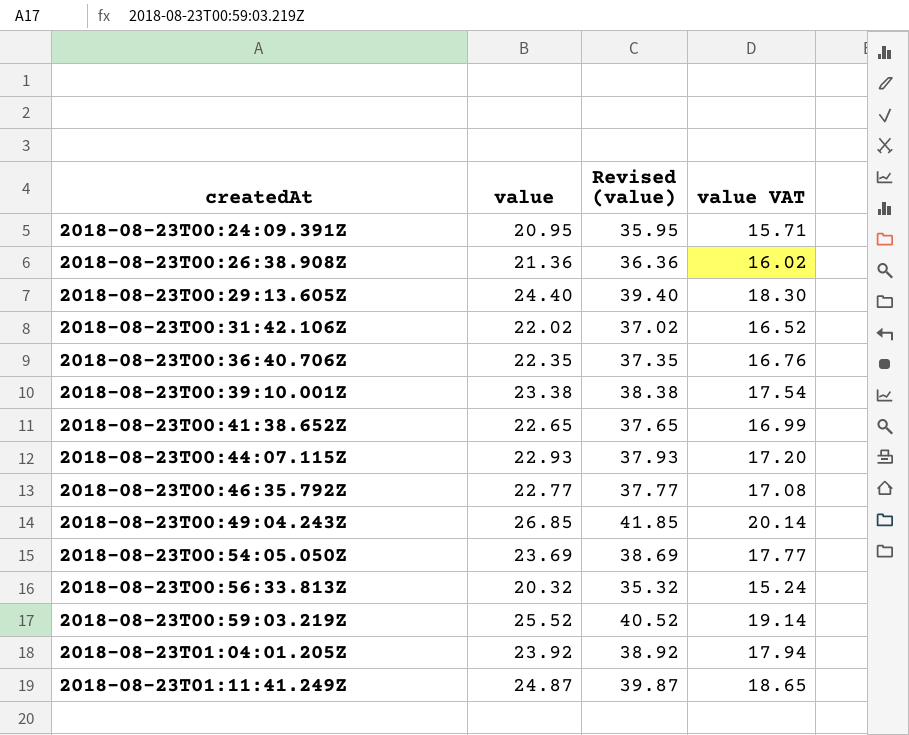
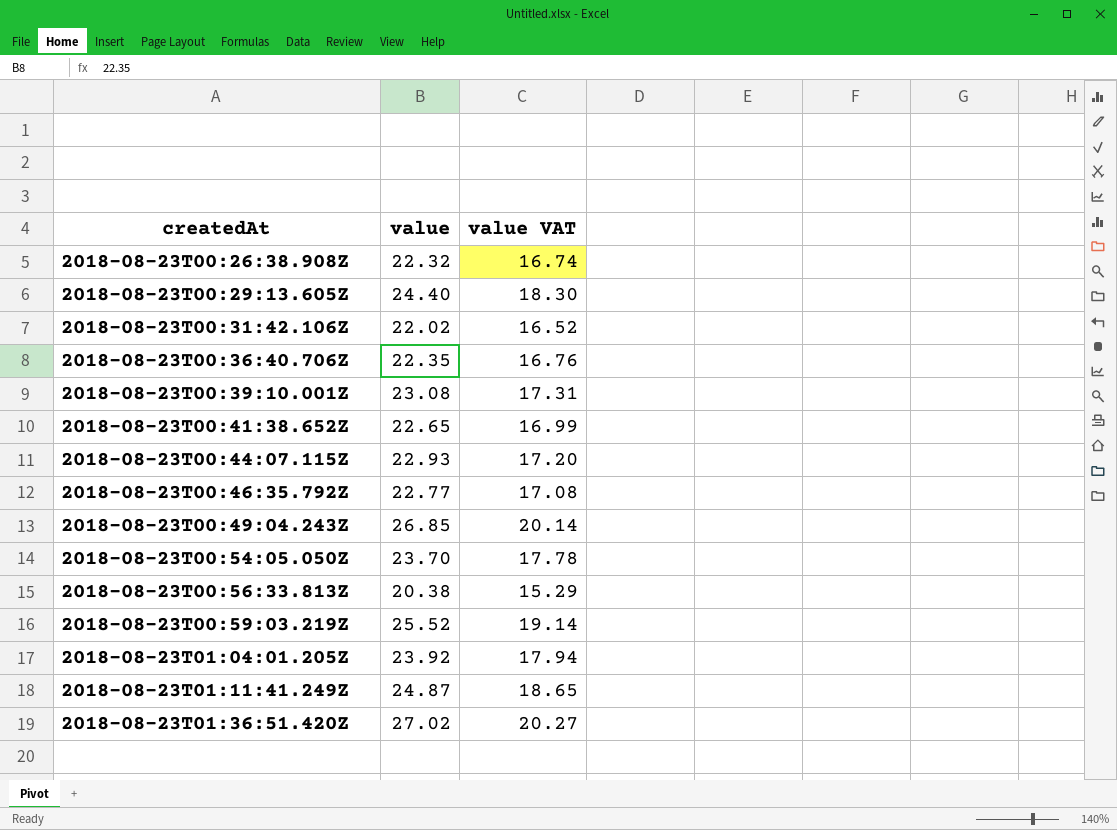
column Revised (value) | formula: [value] + 15 -> none
row 2018-08-23T00:24:09.391Z: 20.95 | 35.95 | 15.71 -> none
2018-08-23T00:26:38.908Z | value: 21.36 -> 22.32
2018-08-23T00:26:38.908Z | value VAT: 16.02 -> 16.74
2018-08-23T00:39:10.001Z | value: 23.38 -> 23.08
2018-08-23T00:39:10.001Z | value VAT: 17.54 -> 17.31
2018-08-23T00:54:05.050Z | value: 23.69 -> 23.70
2018-08-23T00:54:05.050Z | value VAT: 17.77 -> 17.78
2018-08-23T00:56:33.813Z | value: 20.32 -> 20.38
2018-08-23T00:56:33.813Z | value VAT: 15.24 -> 15.29
row 2018-08-23T01:36:51.420Z: none -> 27.02 | 20.27

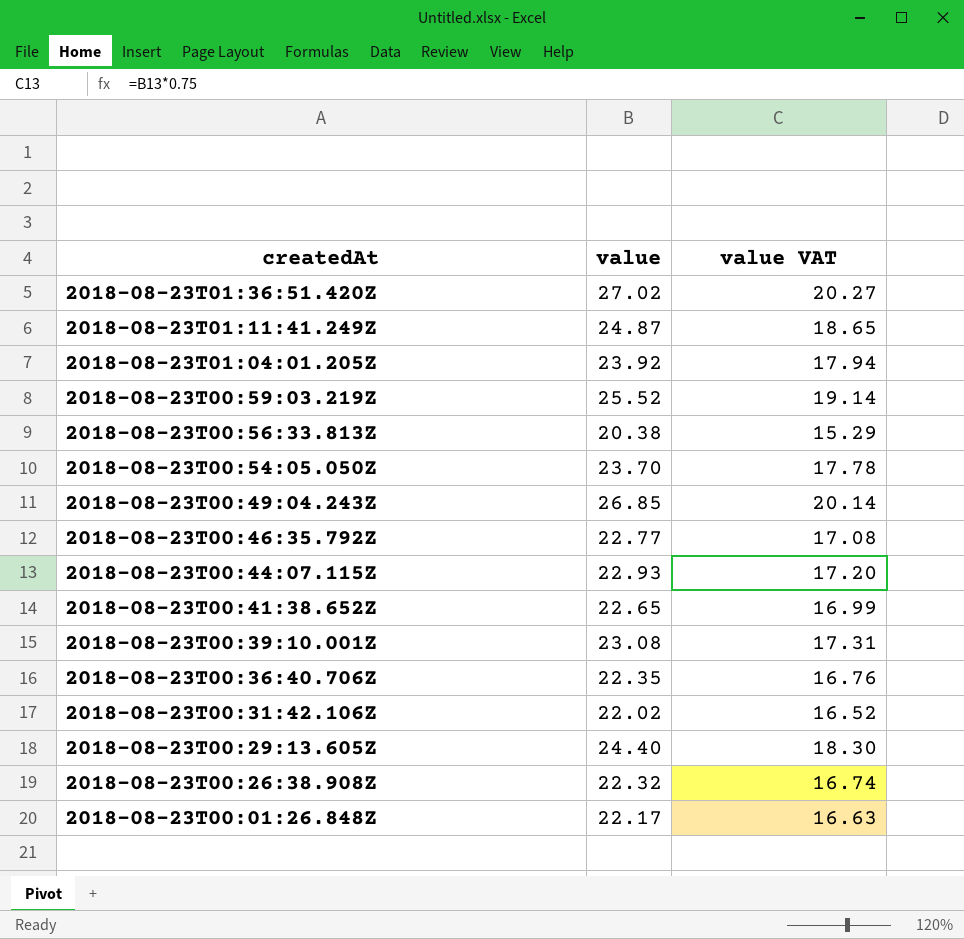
row order: createdAt ascending -> createdAt descending
row 2018-08-23T00:01:26.848Z: none -> 22.17 | 16.63

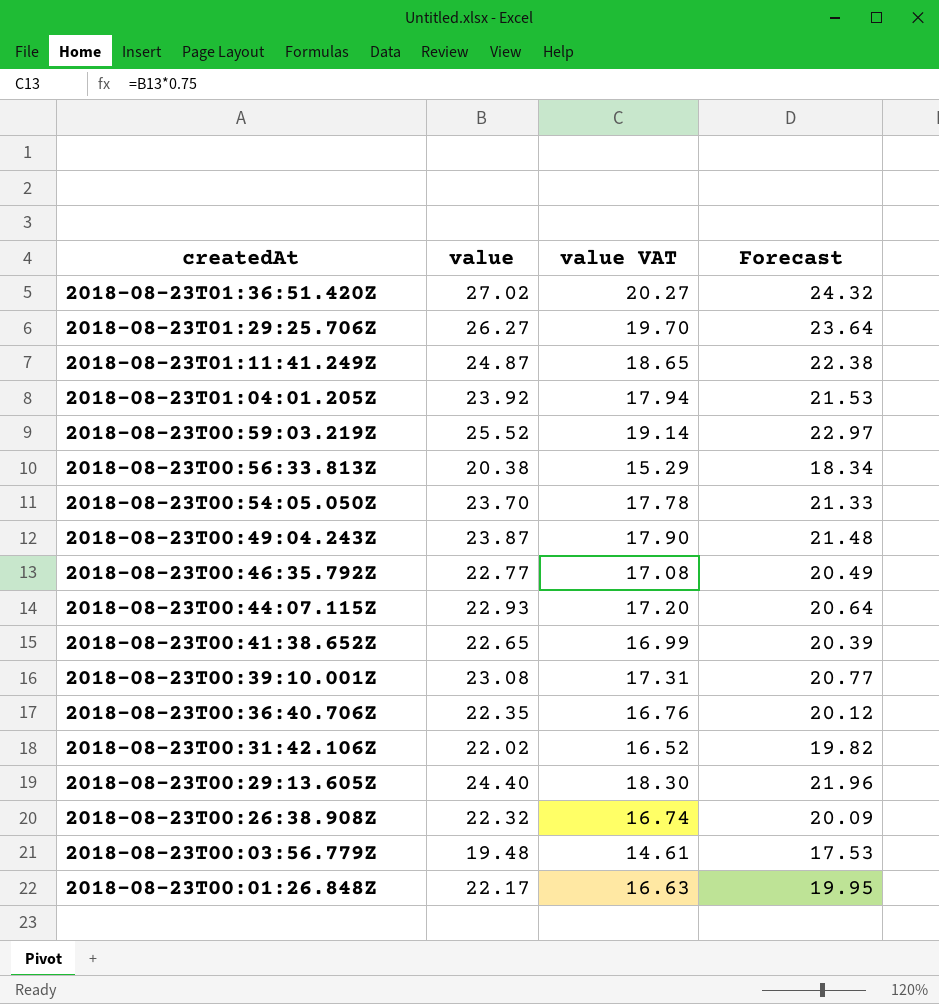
column Forecast | formula: none -> [value] * 0.9
row 2018-08-23T01:29:25.706Z: none -> 26.27 | 19.70 | 23.64
2018-08-23T00:49:04.243Z | value: 26.85 -> 23.87
2018-08-23T00:49:04.243Z | value VAT: 20.14 -> 17.90
row 2018-08-23T00:03:56.779Z: none -> 19.48 | 14.61 | 17.53

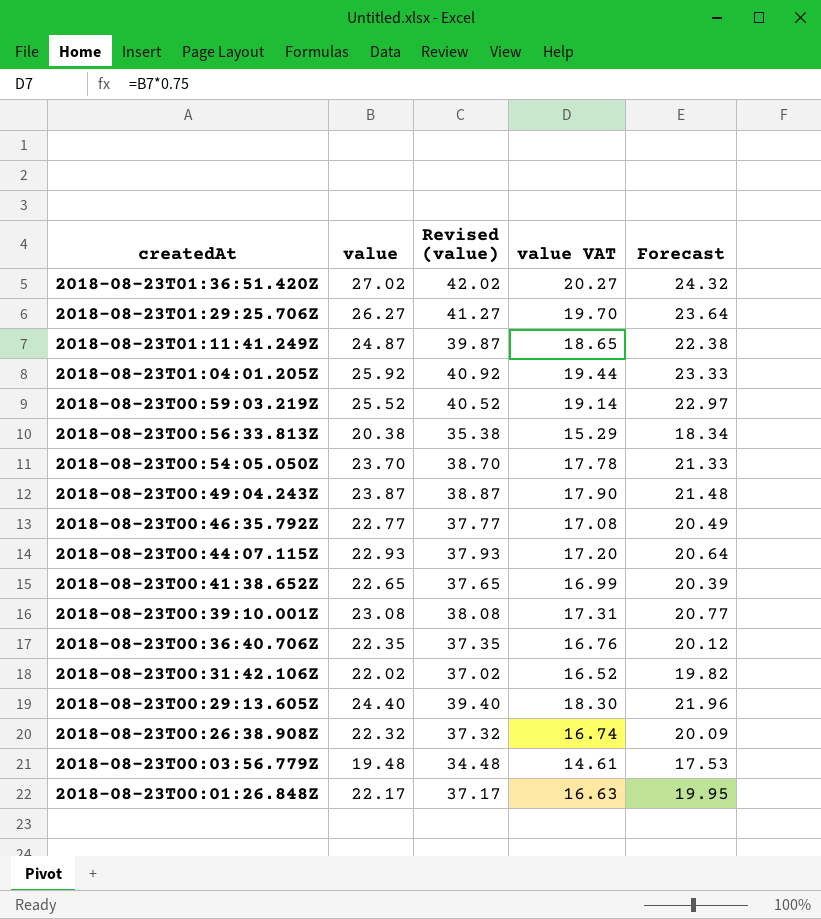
column Revised (value) | formula: none -> [value] + 15
2018-08-23T01:04:01.205Z | value: 23.92 -> 25.92
2018-08-23T01:04:01.205Z | value VAT: 17.94 -> 19.44
2018-08-23T01:04:01.205Z | Forecast: 21.53 -> 23.33

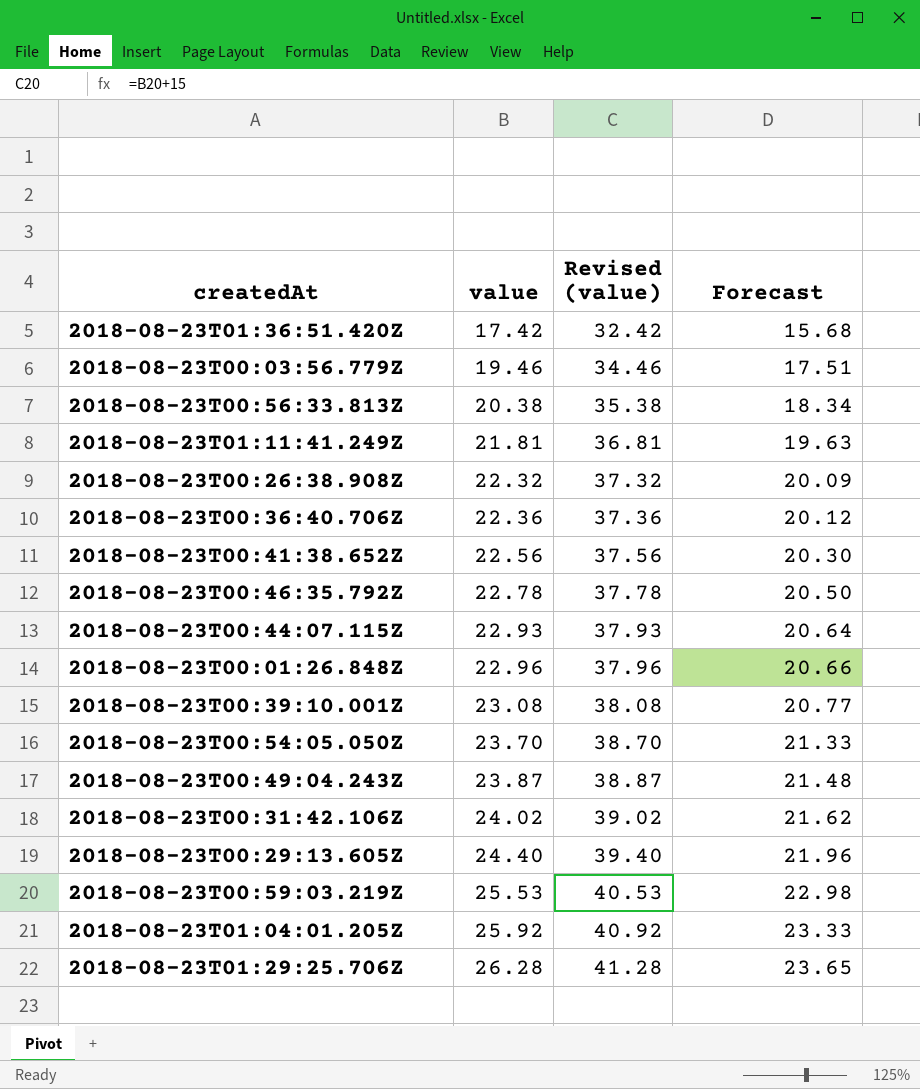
row order: createdAt descending -> value ascending
column value VAT | formula: [value] * 0.75 -> none
2018-08-23T01:36:51.420Z | value: 27.02 -> 17.42
2018-08-23T01:36:51.420Z | Revised (value): 42.02 -> 32.42
2018-08-23T01:36:51.420Z | Forecast: 24.32 -> 15.68
2018-08-23T00:03:56.779Z | value: 19.48 -> 19.46
2018-08-23T00:03:56.779Z | Revised (value): 34.48 -> 34.46
2018-08-23T00:03:56.779Z | Forecast: 17.53 -> 17.51
2018-08-23T01:11:41.249Z | value: 24.87 -> 21.81
2018-08-23T01:11:41.249Z | Revised (value): 39.87 -> 36.81
2018-08-23T01:11:41.249Z | Forecast: 22.38 -> 19.63
2018-08-23T00:36:40.706Z | value: 22.35 -> 22.36
2018-08-23T00:36:40.706Z | Revised (value): 37.35 -> 37.36
2018-08-23T00:41:38.652Z | value: 22.65 -> 22.56
2018-08-23T00:41:38.652Z | Revised (value): 37.65 -> 37.56
2018-08-23T00:41:38.652Z | Forecast: 20.39 -> 20.30
2018-08-23T00:46:35.792Z | value: 22.77 -> 22.78
2018-08-23T00:46:35.792Z | Revised (value): 37.77 -> 37.78
2018-08-23T00:46:35.792Z | Forecast: 20.49 -> 20.50
2018-08-23T00:01:26.848Z | value: 22.17 -> 22.96
2018-08-23T00:01:26.848Z | Revised (value): 37.17 -> 37.96
2018-08-23T00:01:26.848Z | Forecast: 19.95 -> 20.66
2018-08-23T00:31:42.106Z | value: 22.02 -> 24.02
2018-08-23T00:31:42.106Z | Revised (value): 37.02 -> 39.02
2018-08-23T00:31:42.106Z | Forecast: 19.82 -> 21.62
2018-08-23T00:59:03.219Z | value: 25.52 -> 25.53
2018-08-23T00:59:03.219Z | Revised (value): 40.52 -> 40.53
2018-08-23T00:59:03.219Z | Forecast: 22.97 -> 22.98
2018-08-23T01:29:25.706Z | value: 26.27 -> 26.28
2018-08-23T01:29:25.706Z | Revised (value): 41.27 -> 41.28
2018-08-23T01:29:25.706Z | Forecast: 23.64 -> 23.65

